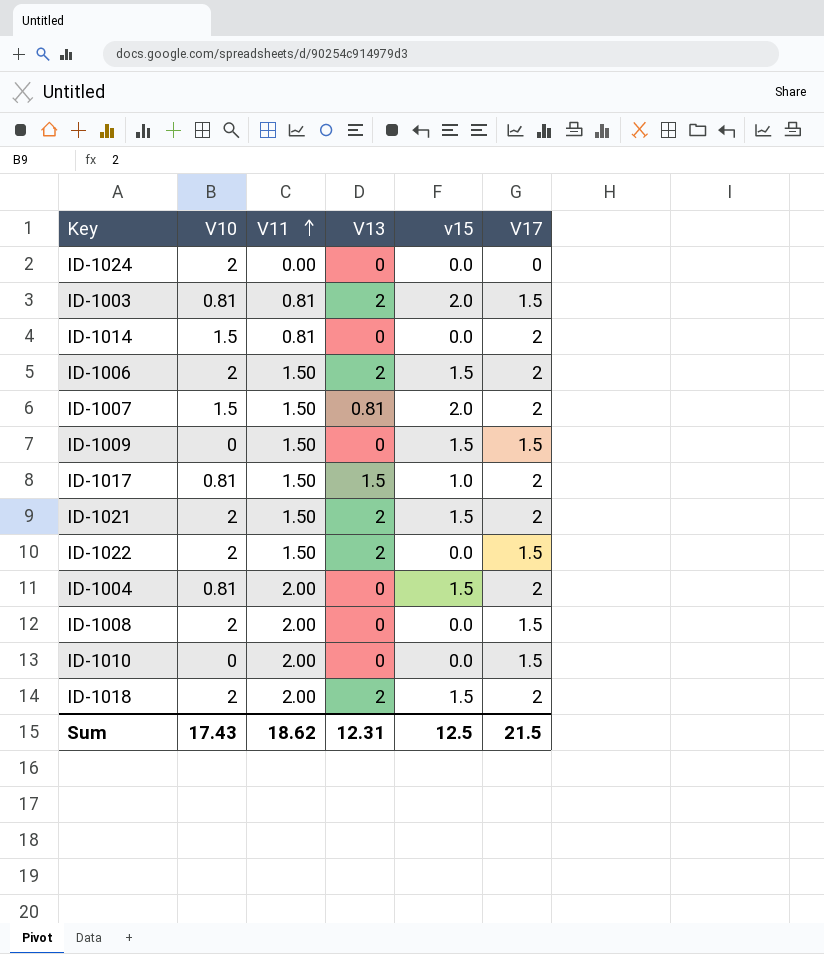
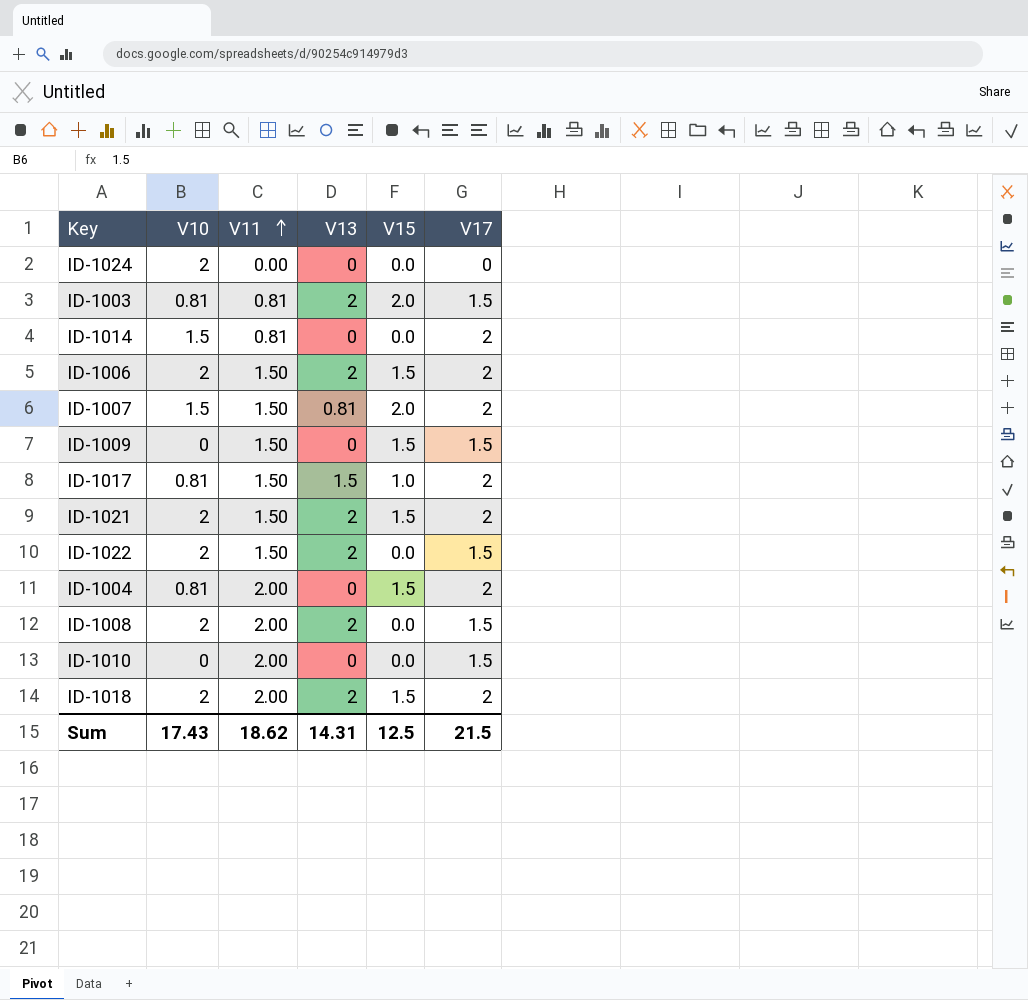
column name: v15 -> V15
ID-1008 | V13: 0 -> 2
Sum | V13: 12.31 -> 14.31

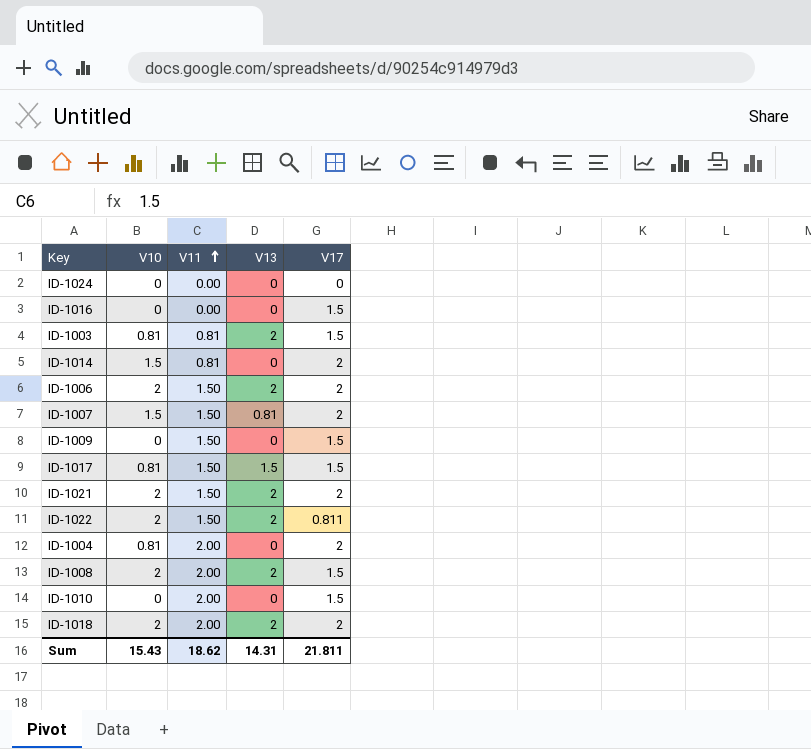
column V15 | position: 5 -> none
ID-1024 | V10: 2 -> 0
row ID-1016: none -> 0 | 0.00 | 0 | 1.5
ID-1017 | V17: 2 -> 1.5
ID-1022 | V17: 1.5 -> 0.811
Sum | V10: 17.43 -> 15.43
Sum | V17: 21.5 -> 21.811

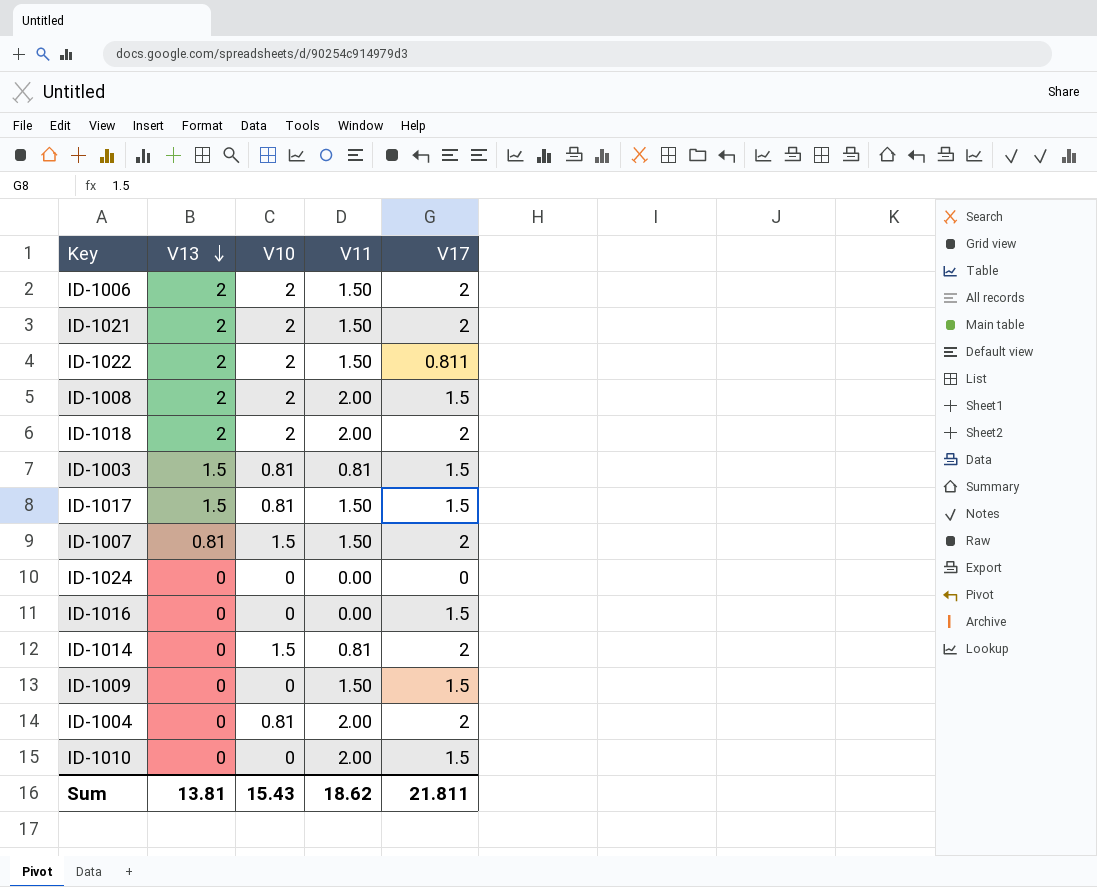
row order: V11 ascending -> V13 descending
column V13 | position: 4 -> 2
ID-1003 | V13: 2 -> 1.5
Sum | V13: 14.31 -> 13.81

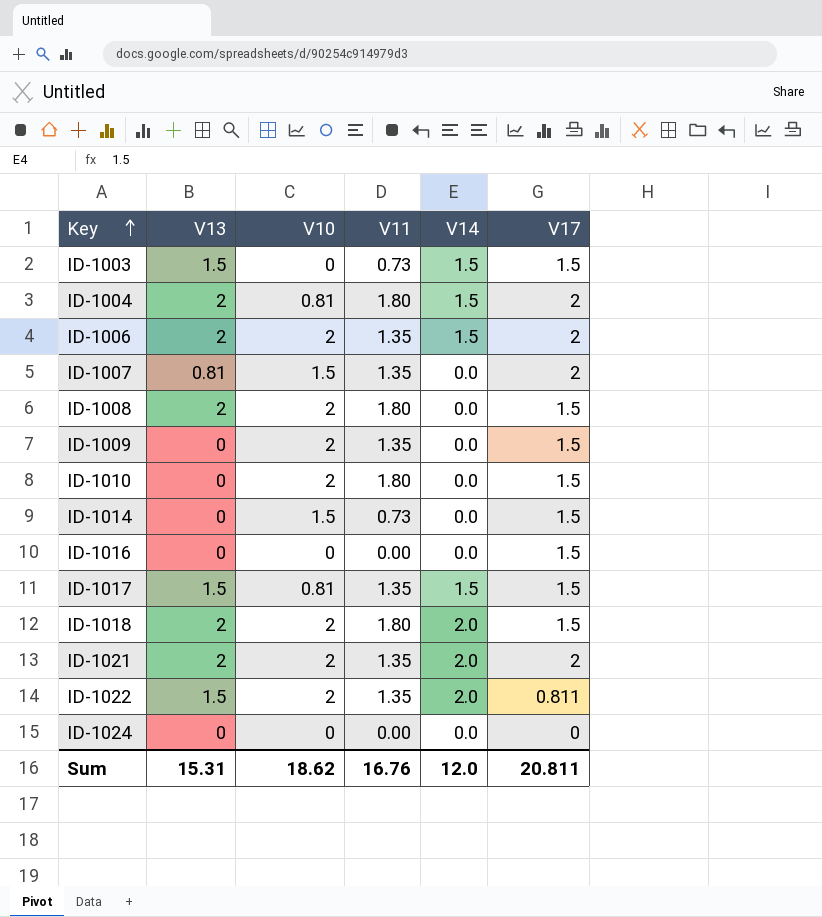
row order: V13 descending -> Key ascending
column V14 | position: none -> 5
ID-1003 | V10: 0.81 -> 0
ID-1003 | V11: 0.81 -> 0.73
ID-1004 | V13: 0 -> 2
ID-1004 | V11: 2.00 -> 1.80
ID-1006 | V11: 1.50 -> 1.35
ID-1007 | V11: 1.50 -> 1.35
ID-1008 | V11: 2.00 -> 1.80
ID-1009 | V10: 0 -> 2
ID-1009 | V11: 1.50 -> 1.35
ID-1010 | V10: 0 -> 2
ID-1010 | V11: 2.00 -> 1.80
ID-1014 | V11: 0.81 -> 0.73
ID-1014 | V17: 2 -> 1.5
ID-1017 | V11: 1.50 -> 1.35
ID-1018 | V11: 2.00 -> 1.80
ID-1018 | V17: 2 -> 1.5
ID-1021 | V11: 1.50 -> 1.35
ID-1022 | V13: 2 -> 1.5
ID-1022 | V11: 1.50 -> 1.35
Sum | V13: 13.81 -> 15.31
Sum | V10: 15.43 -> 18.62
Sum | V11: 18.62 -> 16.76
Sum | V17: 21.811 -> 20.811

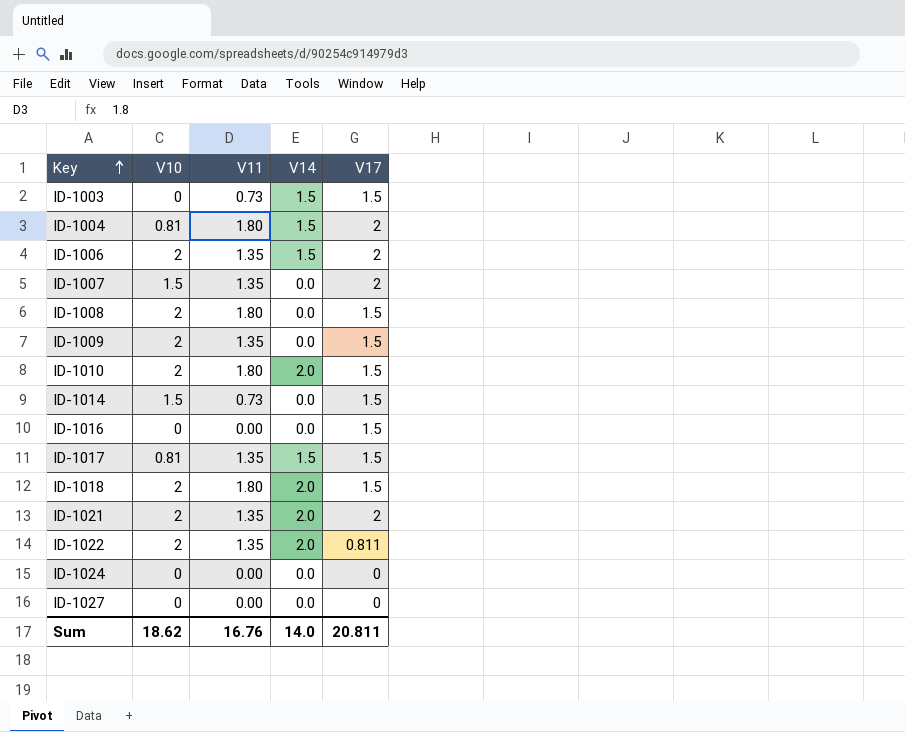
column V13 | position: 2 -> none
ID-1010 | V14: 0.0 -> 2.0
row ID-1027: none -> 0 | 0.00 | 0.0 | 0
Sum | V14: 12.0 -> 14.0

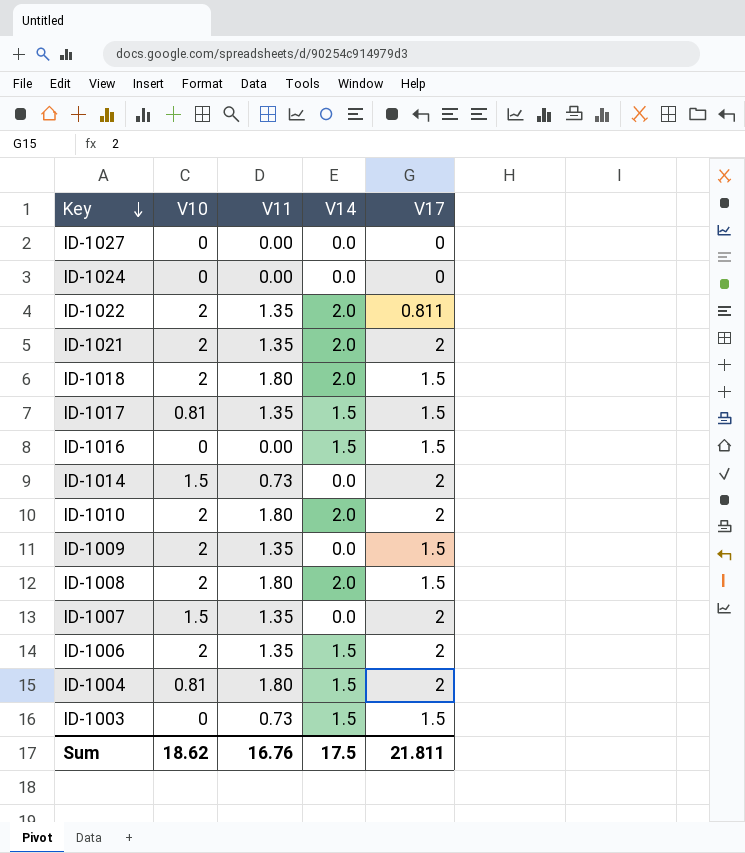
row order: Key ascending -> Key descending
ID-1016 | V14: 0.0 -> 1.5
ID-1014 | V17: 1.5 -> 2
ID-1010 | V17: 1.5 -> 2
ID-1008 | V14: 0.0 -> 2.0
Sum | V14: 14.0 -> 17.5
Sum | V17: 20.811 -> 21.811

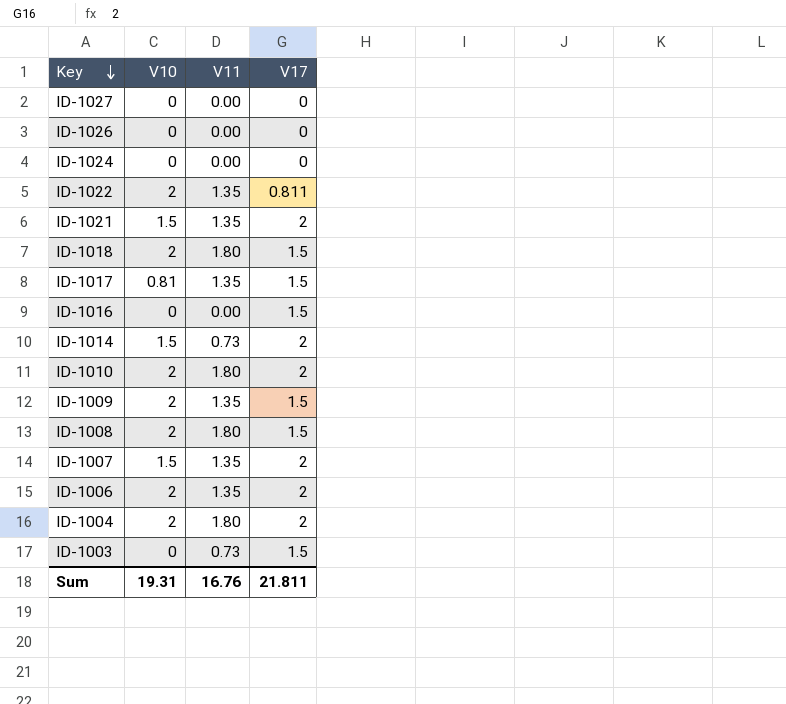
column V14 | position: 4 -> none
row ID-1026: none -> 0 | 0.00 | 0
ID-1021 | V10: 2 -> 1.5
ID-1004 | V10: 0.81 -> 2
Sum | V10: 18.62 -> 19.31

